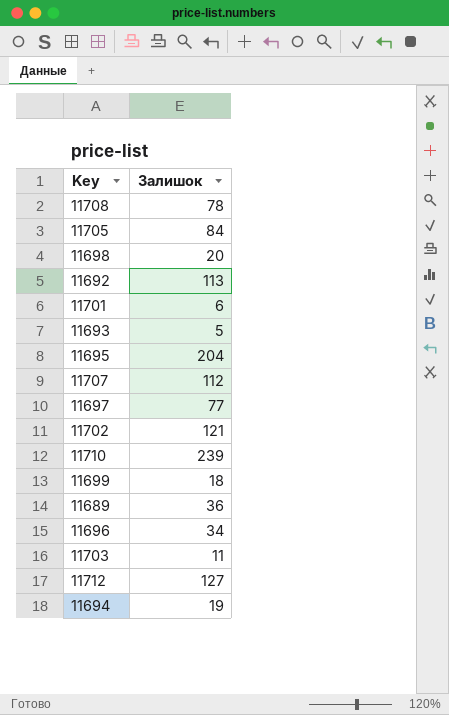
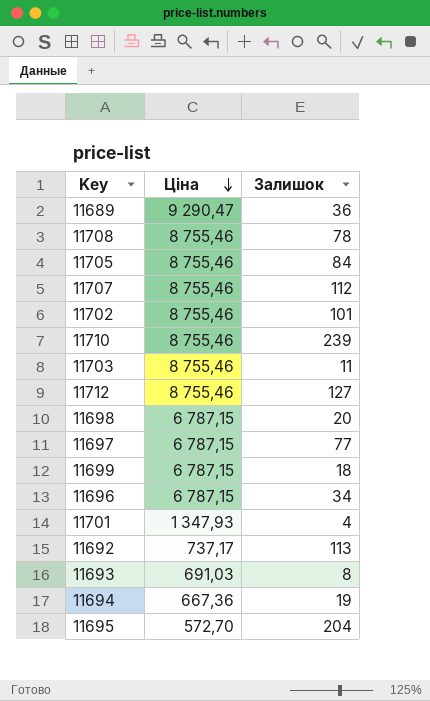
row order: none -> Ціна descending
column Ціна | position: none -> 2
11702 | Залишок: 121 -> 101
11701 | Залишок: 6 -> 4
11693 | Залишок: 5 -> 8

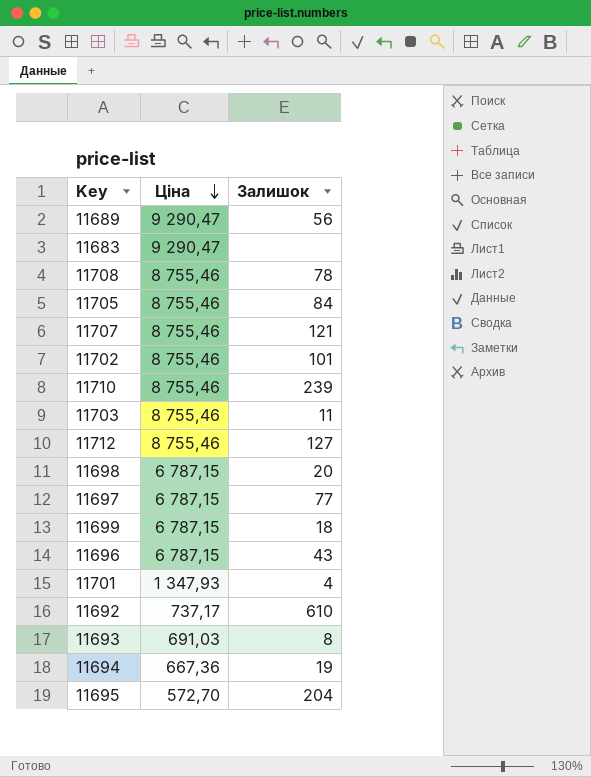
11689 | Залишок: 36 -> 56
row 11683: none -> 9 290,47 | none
11707 | Залишок: 112 -> 121
11696 | Залишок: 34 -> 43
11692 | Залишок: 113 -> 610

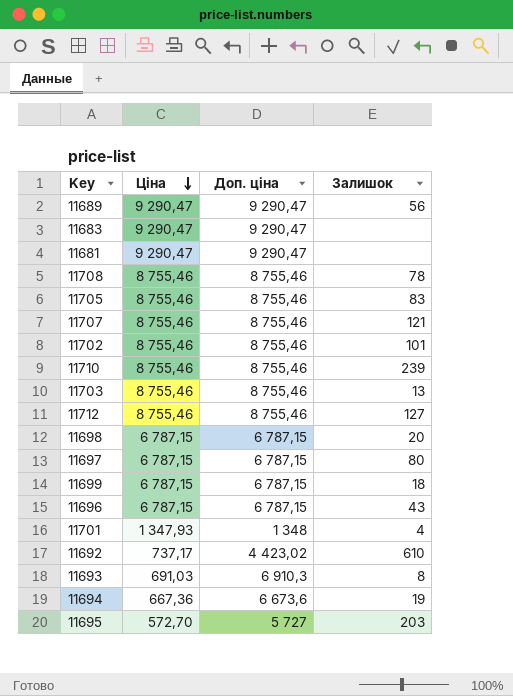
column Доп. ціна | position: none -> 3
row 11681: none -> 9 290,47 | 9 290,47 | none
11705 | Залишок: 84 -> 83
11703 | Залишок: 11 -> 13
11697 | Залишок: 77 -> 80
11695 | Залишок: 204 -> 203

